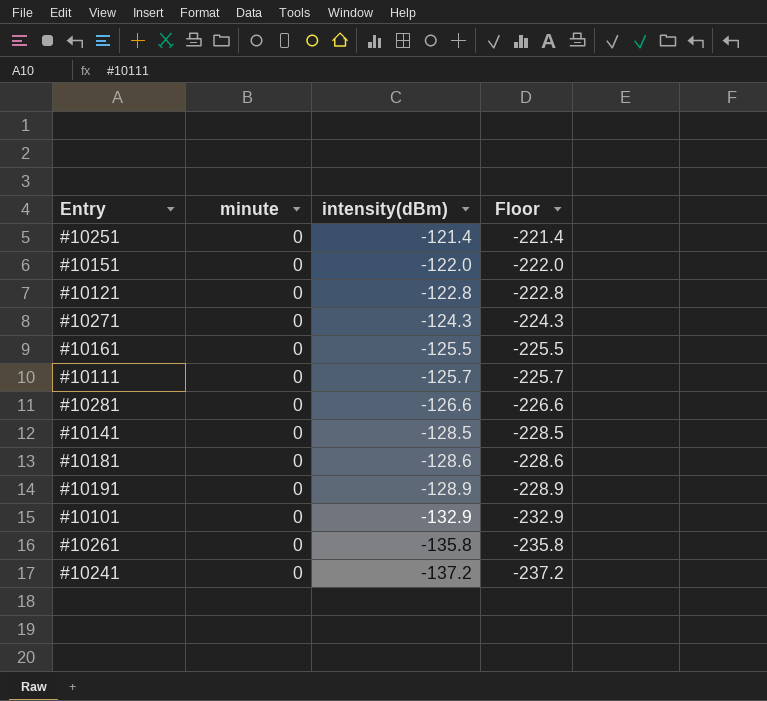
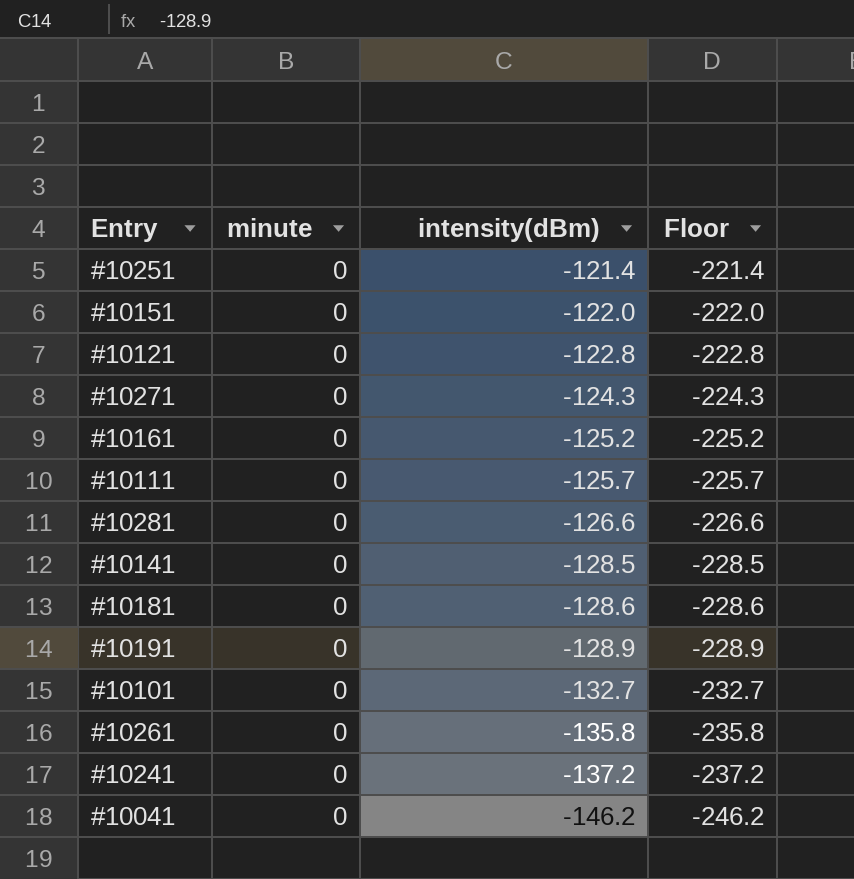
#10161 | intensity(dBm): -125.5 -> -125.2
#10161 | Floor: -225.5 -> -225.2
#10101 | intensity(dBm): -132.9 -> -132.7
#10101 | Floor: -232.9 -> -232.7
row #10041: none -> 0 | -146.2 | -246.2

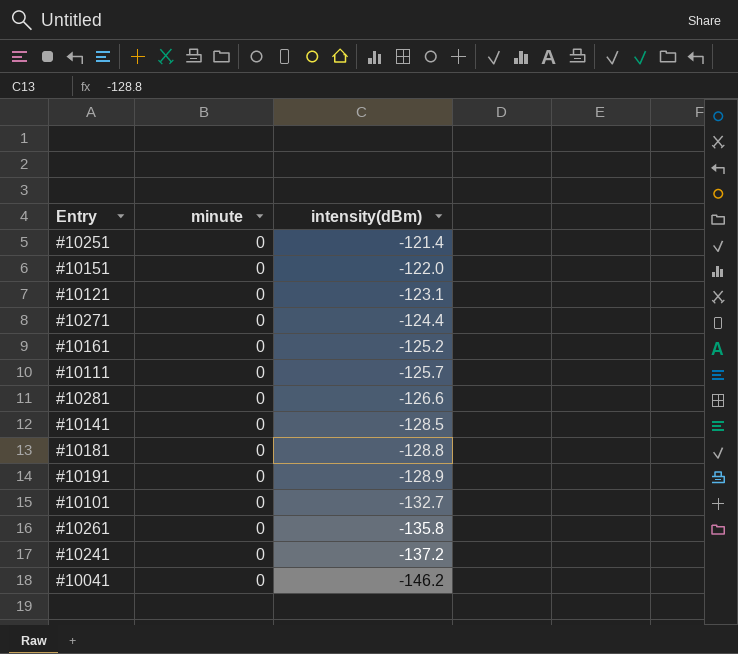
column Floor | formula: [intensity(dBm)] - 100 -> none
#10121 | intensity(dBm): -122.8 -> -123.1
#10271 | intensity(dBm): -124.3 -> -124.4
#10181 | intensity(dBm): -128.6 -> -128.8

